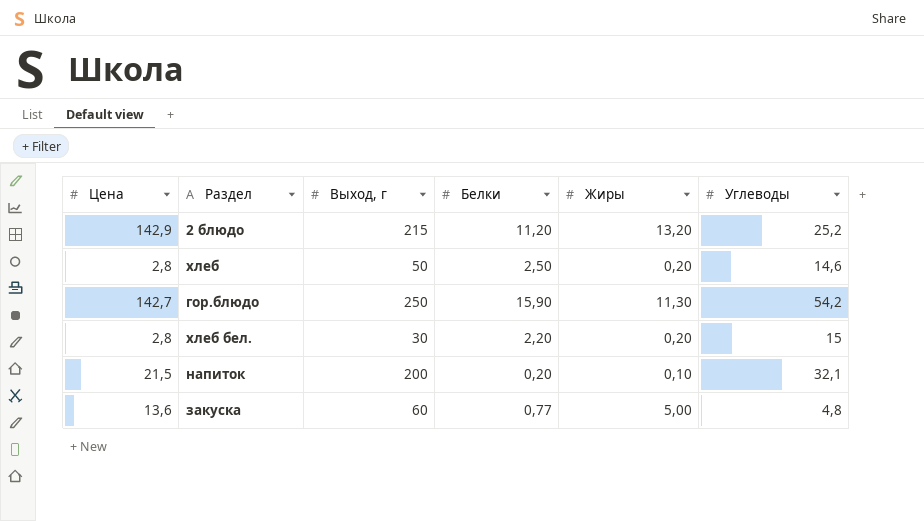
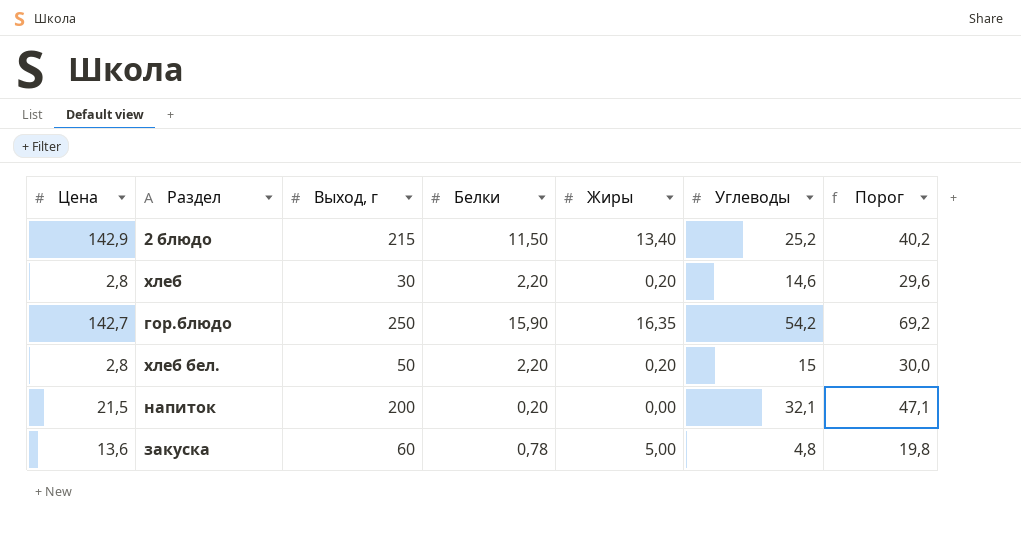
column Порог | formula: none -> [Углеводы] + 15
2 блюдо | Белки: 11,20 -> 11,50
2 блюдо | Жиры: 13,20 -> 13,40
хлеб | Выход, г: 50 -> 30
хлеб | Белки: 2,50 -> 2,20
гор.блюдо | Жиры: 11,30 -> 16,35
хлеб бел. | Выход, г: 30 -> 50
напиток | Жиры: 0,10 -> 0,00
закуска | Белки: 0,77 -> 0,78

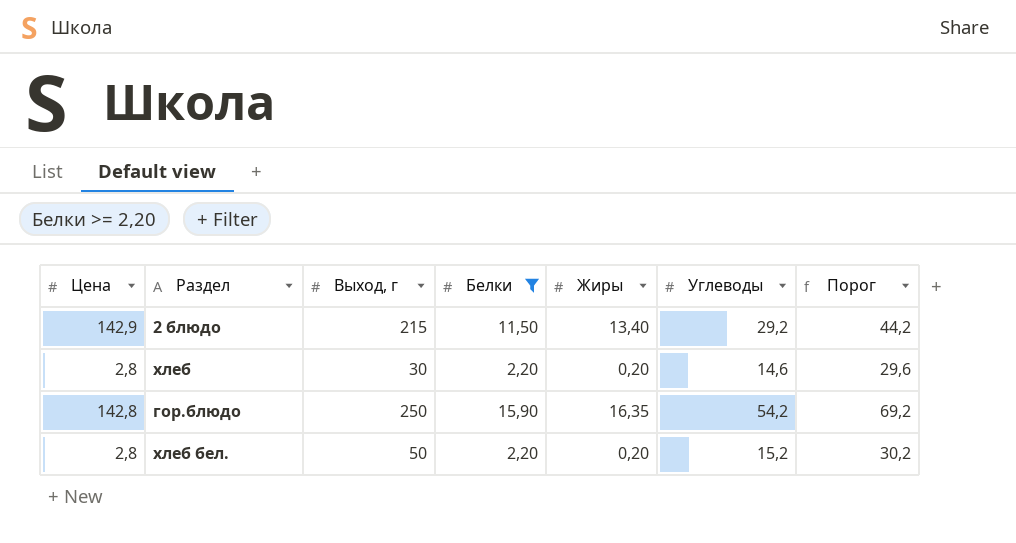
filter: none -> Белки >= 2,20
2 блюдо | Углеводы: 25,2 -> 29,2
2 блюдо | Порог: 40,2 -> 44,2
гор.блюдо | Цена: 142,7 -> 142,8
хлеб бел. | Углеводы: 15 -> 15,2
хлеб бел. | Порог: 30,0 -> 30,2

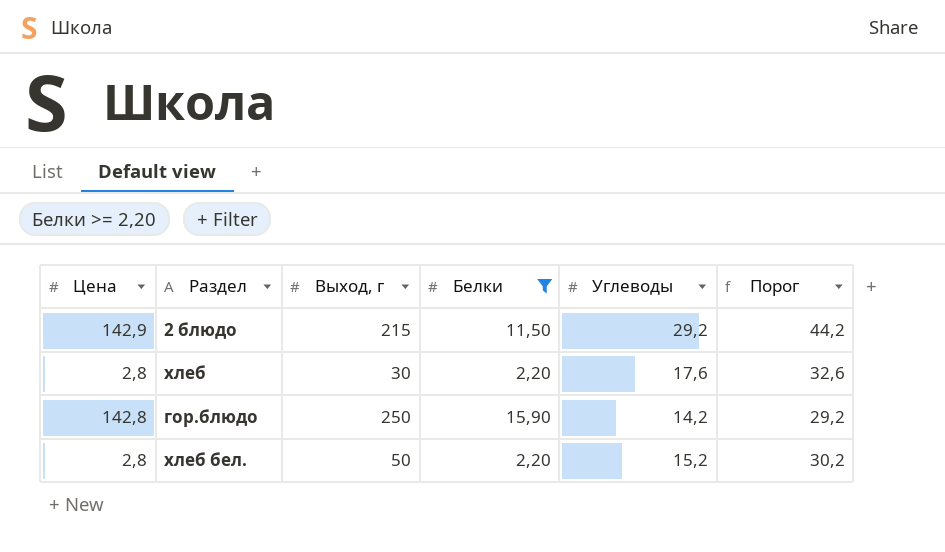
column Жиры | position: 5 -> none
хлеб | Углеводы: 14,6 -> 17,6
хлеб | Порог: 29,6 -> 32,6
гор.блюдо | Углеводы: 54,2 -> 14,2
гор.блюдо | Порог: 69,2 -> 29,2

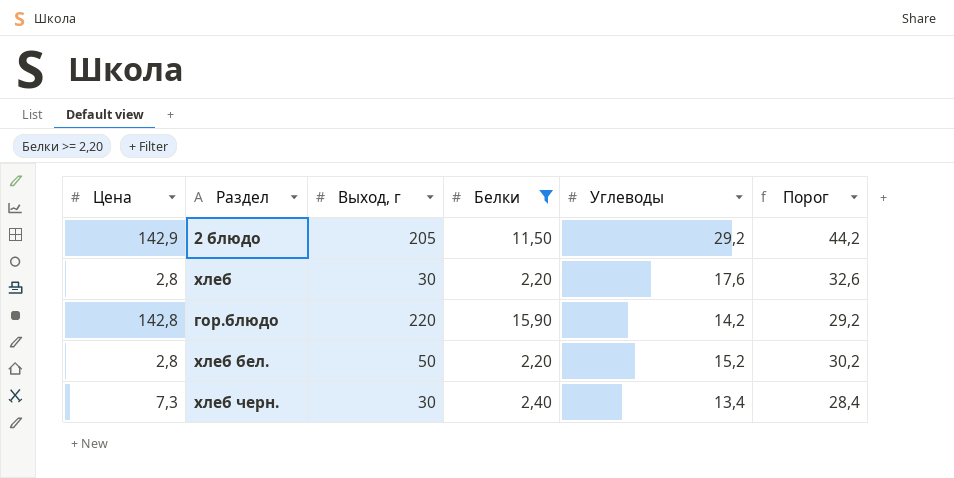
2 блюдо | Выход, г: 215 -> 205
гор.блюдо | Выход, г: 250 -> 220
row хлеб черн.: none -> 7,3 | 30 | 2,40 | 13,4 | 28,4

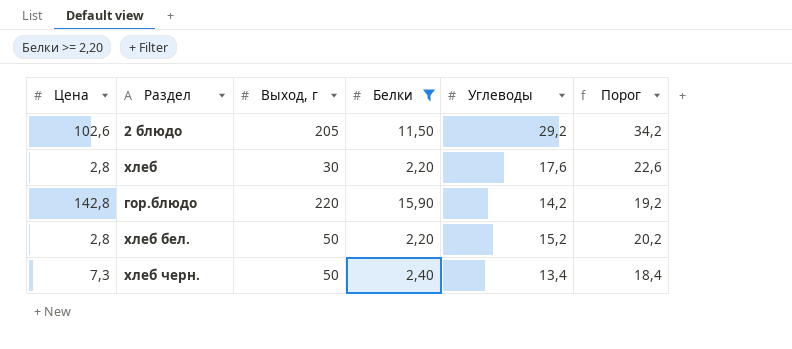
column Порог | formula: [Углеводы] + 15 -> [Углеводы] + 5
2 блюдо | Цена: 142,9 -> 102,6
хлеб черн. | Выход, г: 30 -> 50

